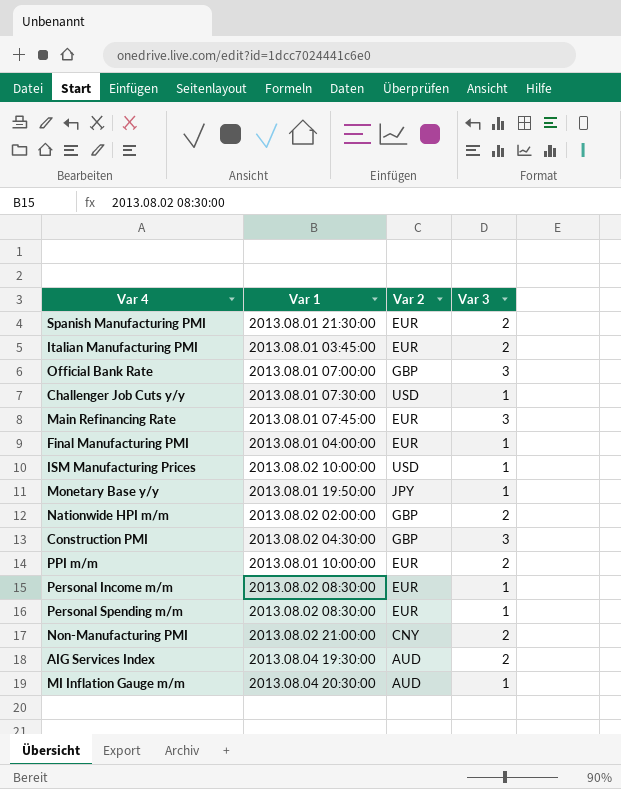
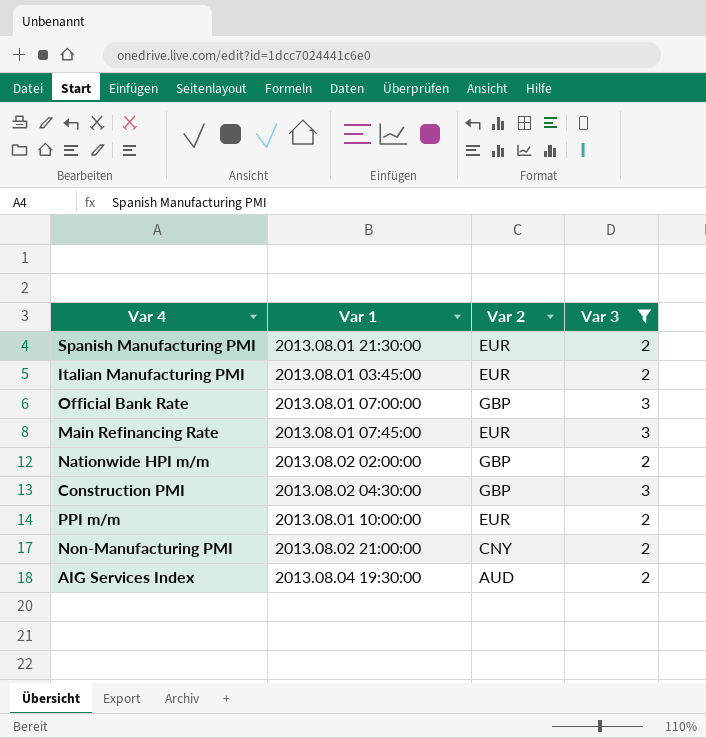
filter: none -> Var 3 != 1

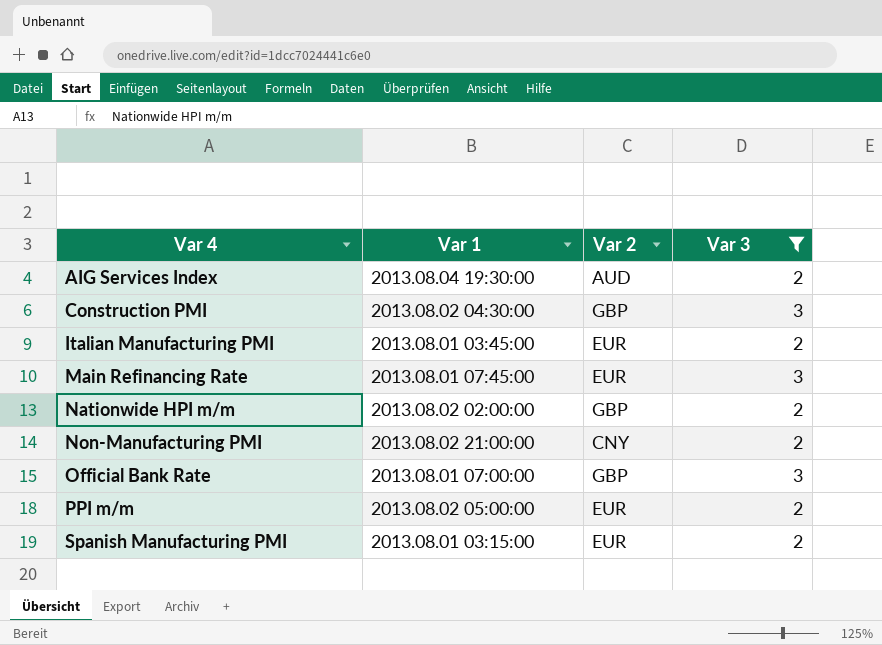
row order: none -> Var 4 ascending
PPI m/m | Var 1: 2013.08.01 10:00:00 -> 2013.08.02 05:00:00
Spanish Manufacturing PMI | Var 1: 2013.08.01 21:30:00 -> 2013.08.01 03:15:00

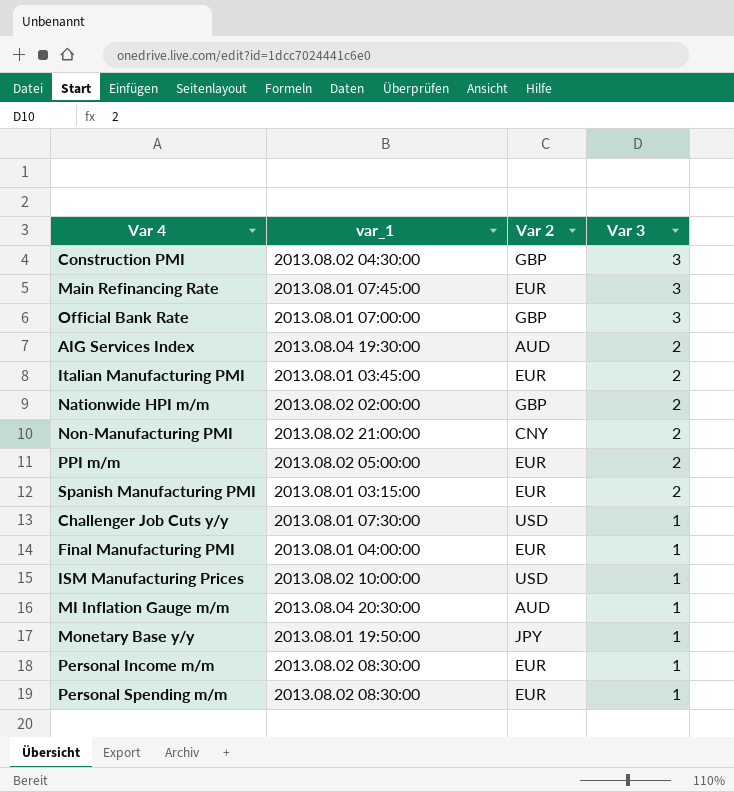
filter: Var 3 != 1 -> none
row order: Var 4 ascending -> Var 3 descending
column name: Var 1 -> var_1

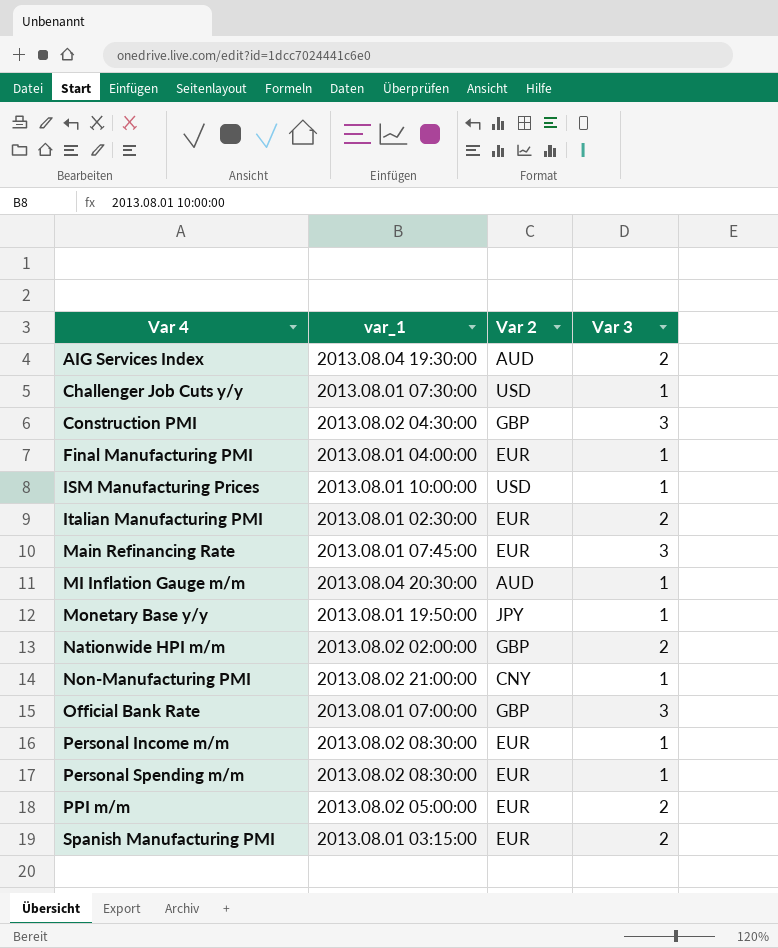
row order: Var 3 descending -> Var 4 ascending
ISM Manufacturing Prices | var_1: 2013.08.02 10:00:00 -> 2013.08.01 10:00:00
Italian Manufacturing PMI | var_1: 2013.08.01 03:45:00 -> 2013.08.01 02:30:00
Non-Manufacturing PMI | Var 3: 2 -> 1

